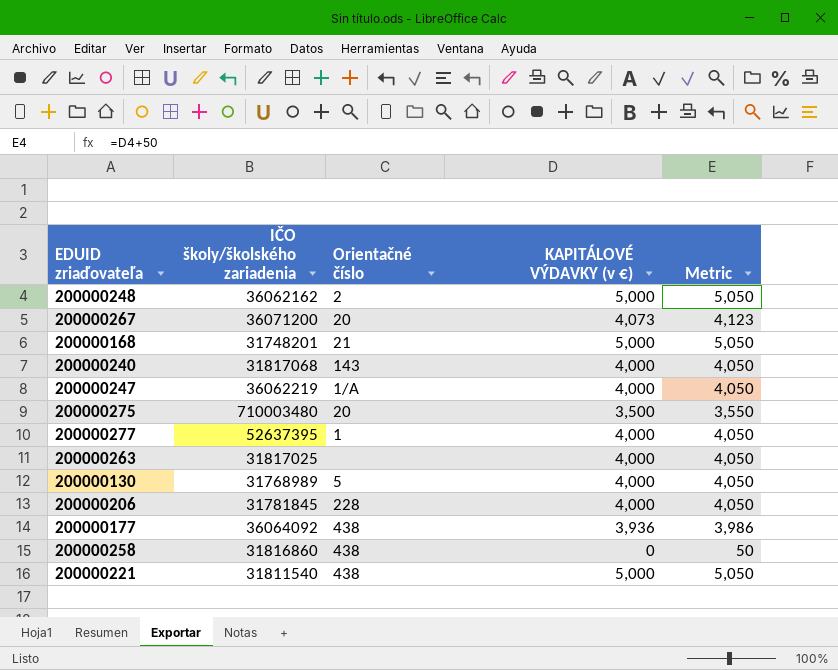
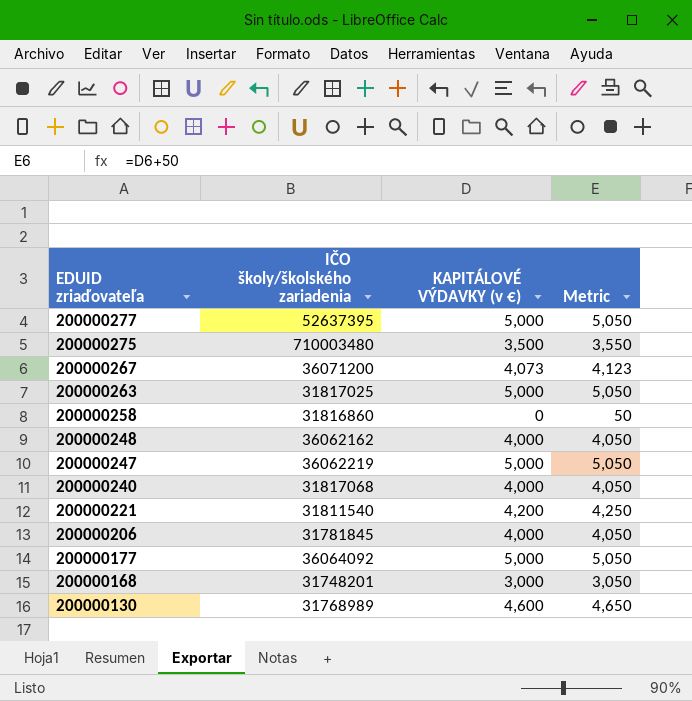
row order: none -> EDUID zriaďovateľa descending
column Orientačné číslo | position: 3 -> none
200000277 | KAPITÁLOVÉ VÝDAVKY (v €): 4,000 -> 5,000
200000277 | Metric: 4,050 -> 5,050
200000263 | KAPITÁLOVÉ VÝDAVKY (v €): 4,000 -> 5,000
200000263 | Metric: 4,050 -> 5,050
200000248 | KAPITÁLOVÉ VÝDAVKY (v €): 5,000 -> 4,000
200000248 | Metric: 5,050 -> 4,050
200000247 | KAPITÁLOVÉ VÝDAVKY (v €): 4,000 -> 5,000
200000247 | Metric: 4,050 -> 5,050
200000221 | KAPITÁLOVÉ VÝDAVKY (v €): 5,000 -> 4,200
200000221 | Metric: 5,050 -> 4,250
200000177 | KAPITÁLOVÉ VÝDAVKY (v €): 3,936 -> 5,000
200000177 | Metric: 3,986 -> 5,050
200000168 | KAPITÁLOVÉ VÝDAVKY (v €): 5,000 -> 3,000
200000168 | Metric: 5,050 -> 3,050
200000130 | KAPITÁLOVÉ VÝDAVKY (v €): 4,000 -> 4,600
200000130 | Metric: 4,050 -> 4,650

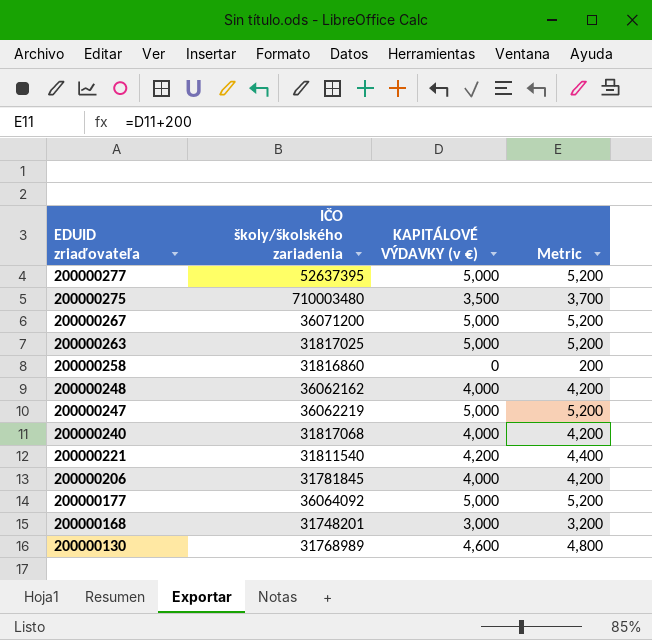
column Metric | formula: [KAPITÁLOVÉ VÝDAVKY (v €)] + 50 -> [KAPITÁLOVÉ VÝDAVKY (v €)] + 200
200000267 | KAPITÁLOVÉ VÝDAVKY (v €): 4,073 -> 5,000

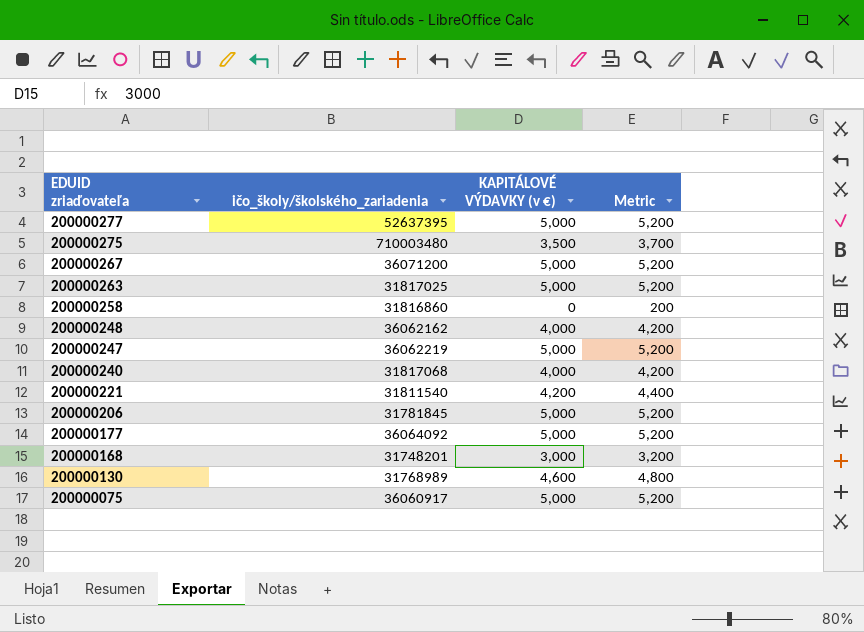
column name: IČO školy/školského zariadenia -> ičo_školy/školského_zariadenia
200000206 | KAPITÁLOVÉ VÝDAVKY (v €): 4,000 -> 5,000
200000206 | Metric: 4,200 -> 5,200
row 200000075: none -> 36060917 | 5,000 | 5,200

